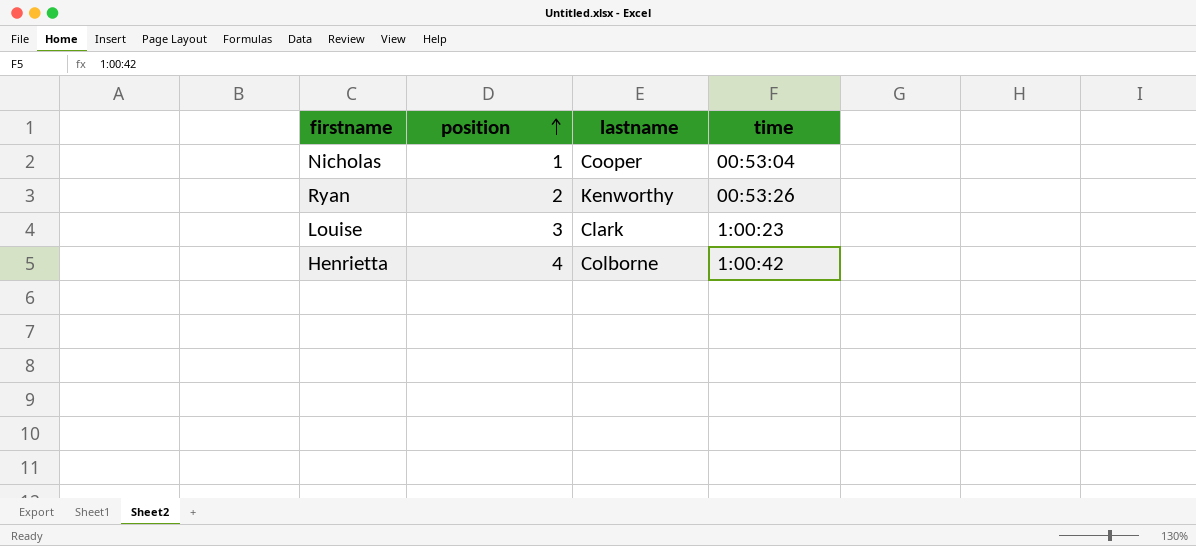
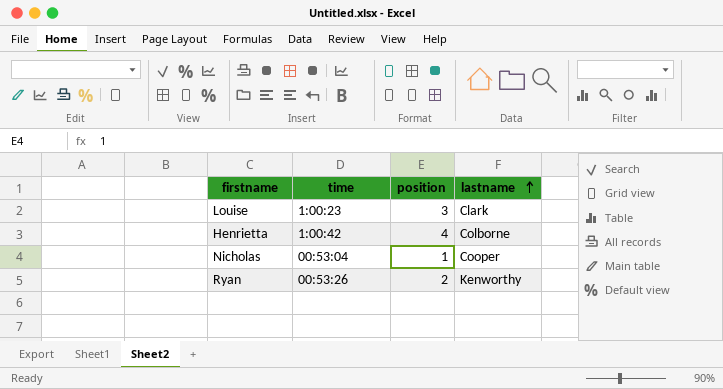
row order: position ascending -> lastname ascending
column time | position: 4 -> 2

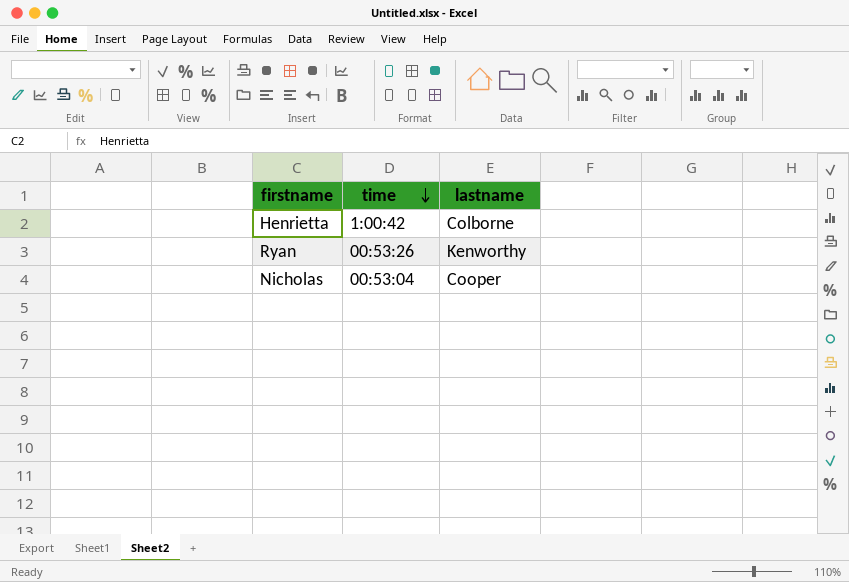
row order: lastname ascending -> time descending
column position | position: 3 -> none
row Louise: 1:00:23 | 3 | Clark -> none

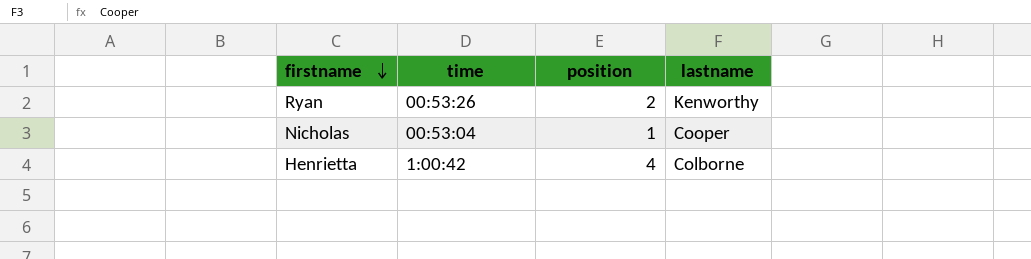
row order: time descending -> firstname descending
column position | position: none -> 3

